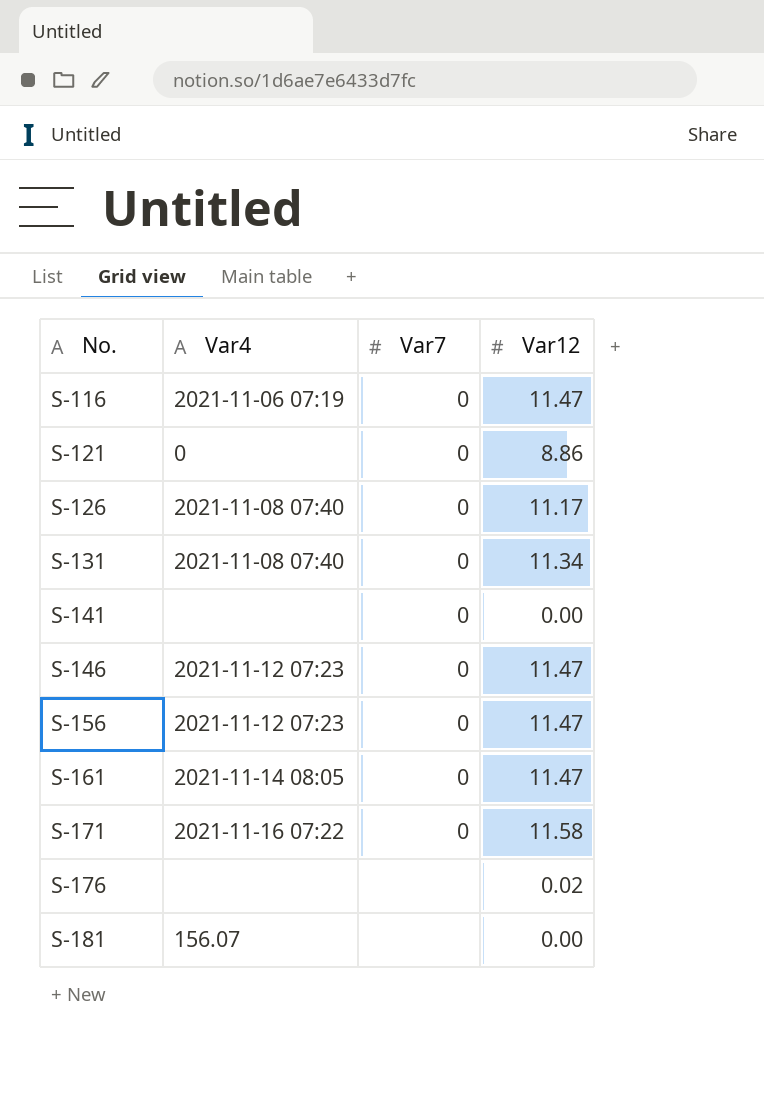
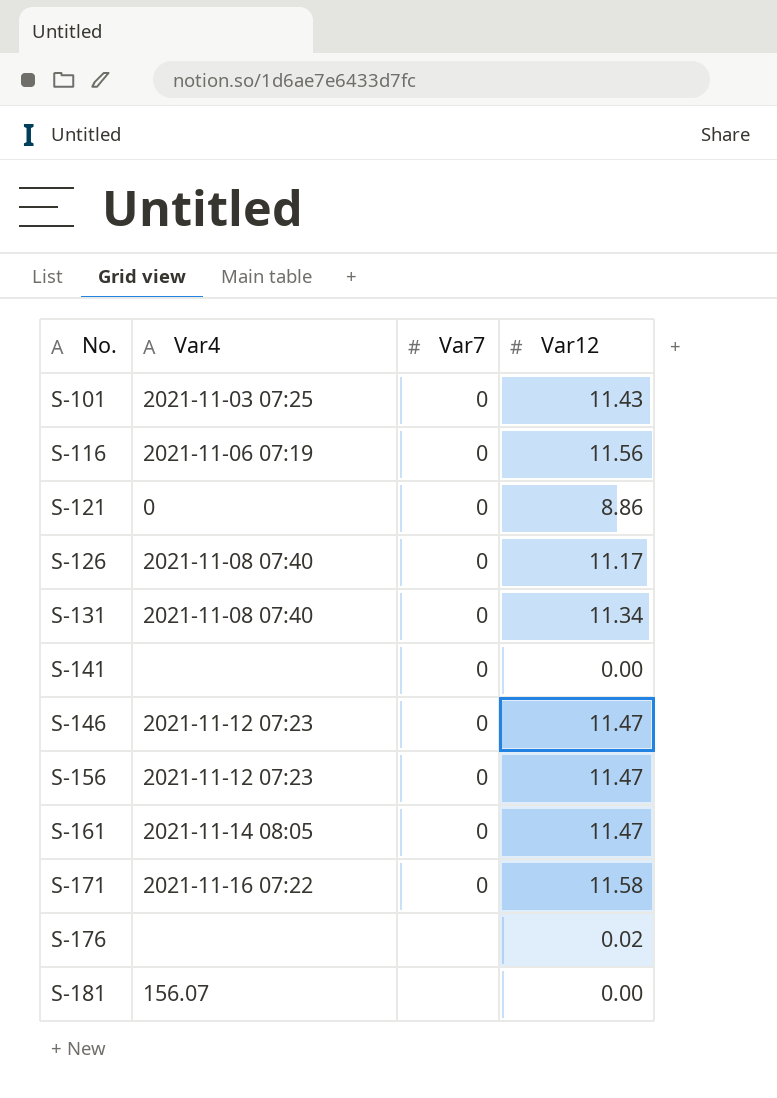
row S-101: none -> 2021-11-03 07:25 | 0 | 11.43
S-116 | Var12: 11.47 -> 11.56

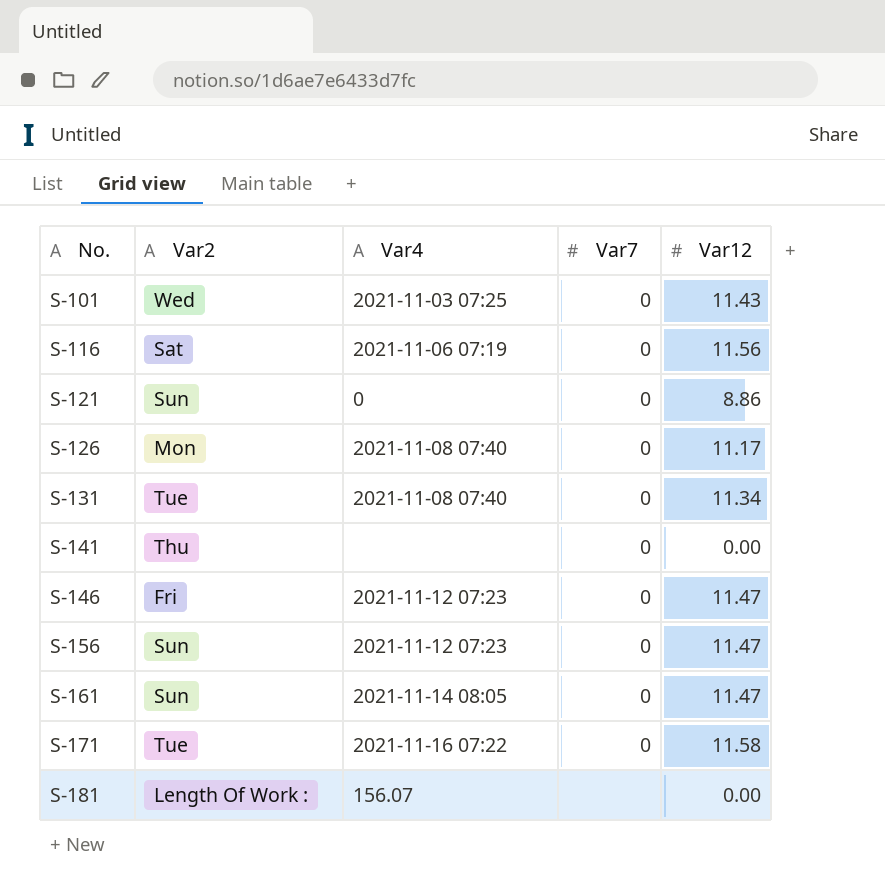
column Var2 | position: none -> 2
row S-176: none | none | 0.02 -> none

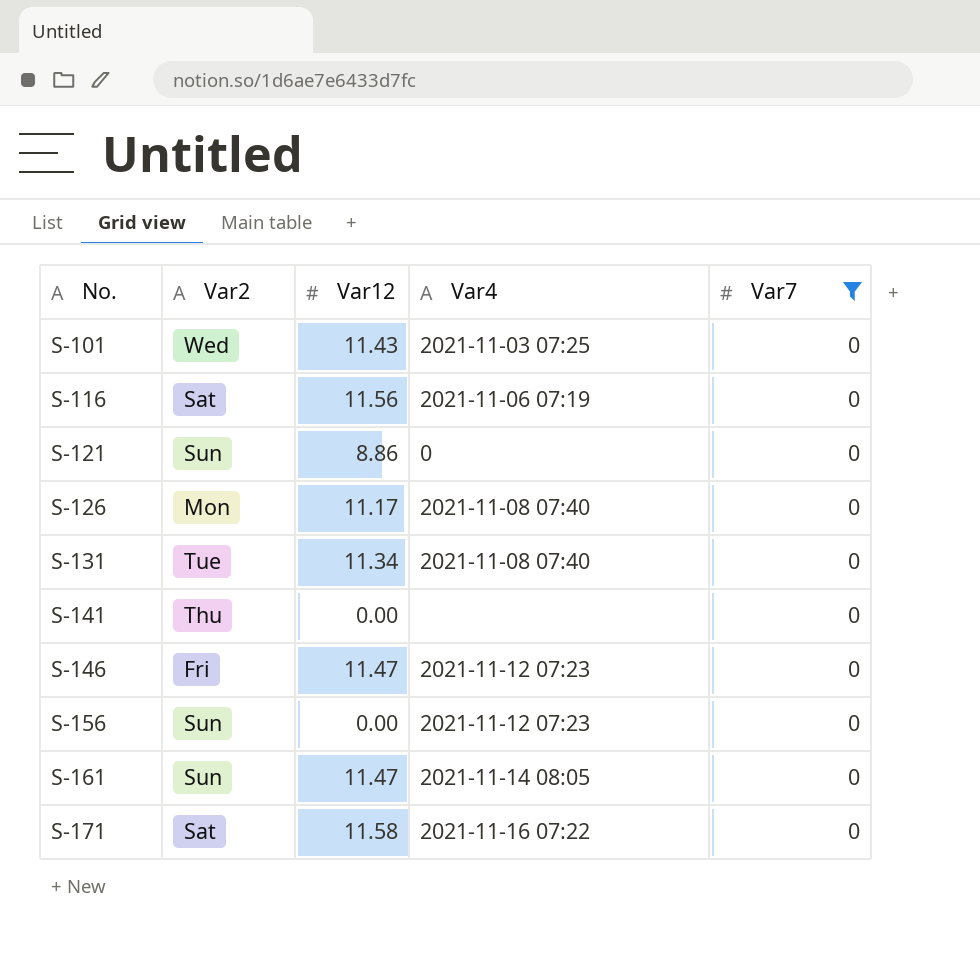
filter: none -> Var7 = 0
column Var12 | position: 5 -> 3
S-156 | Var12: 11.47 -> 0.00
S-171 | Var2: Tue -> Sat

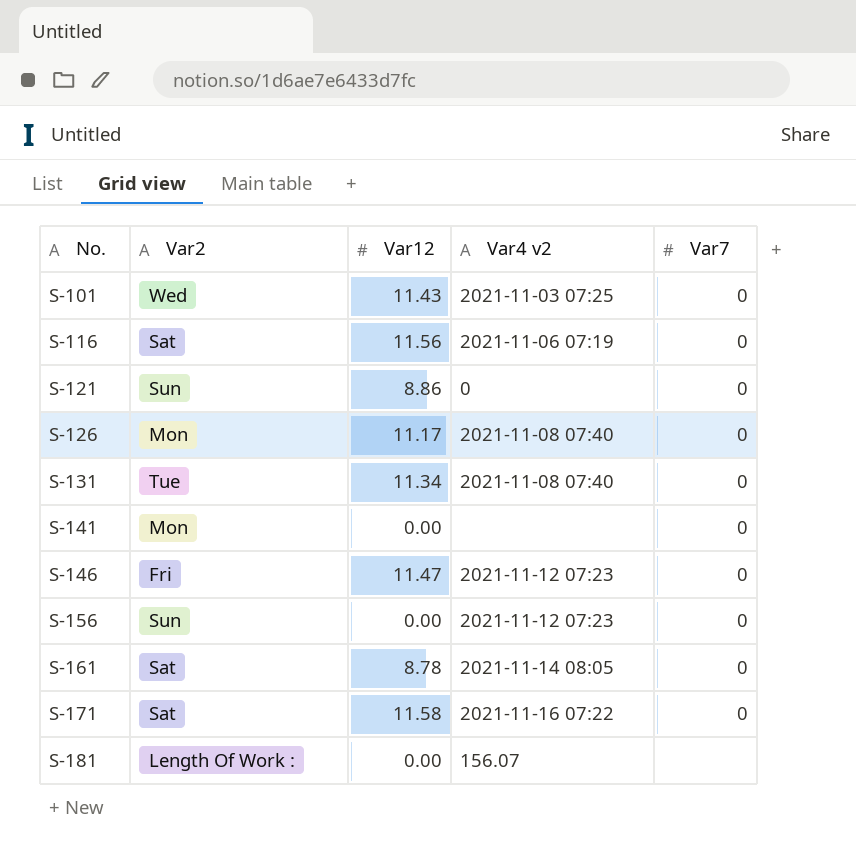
filter: Var7 = 0 -> none
column name: Var4 -> Var4 v2
S-141 | Var2: Thu -> Mon
S-161 | Var2: Sun -> Sat
S-161 | Var12: 11.47 -> 8.78

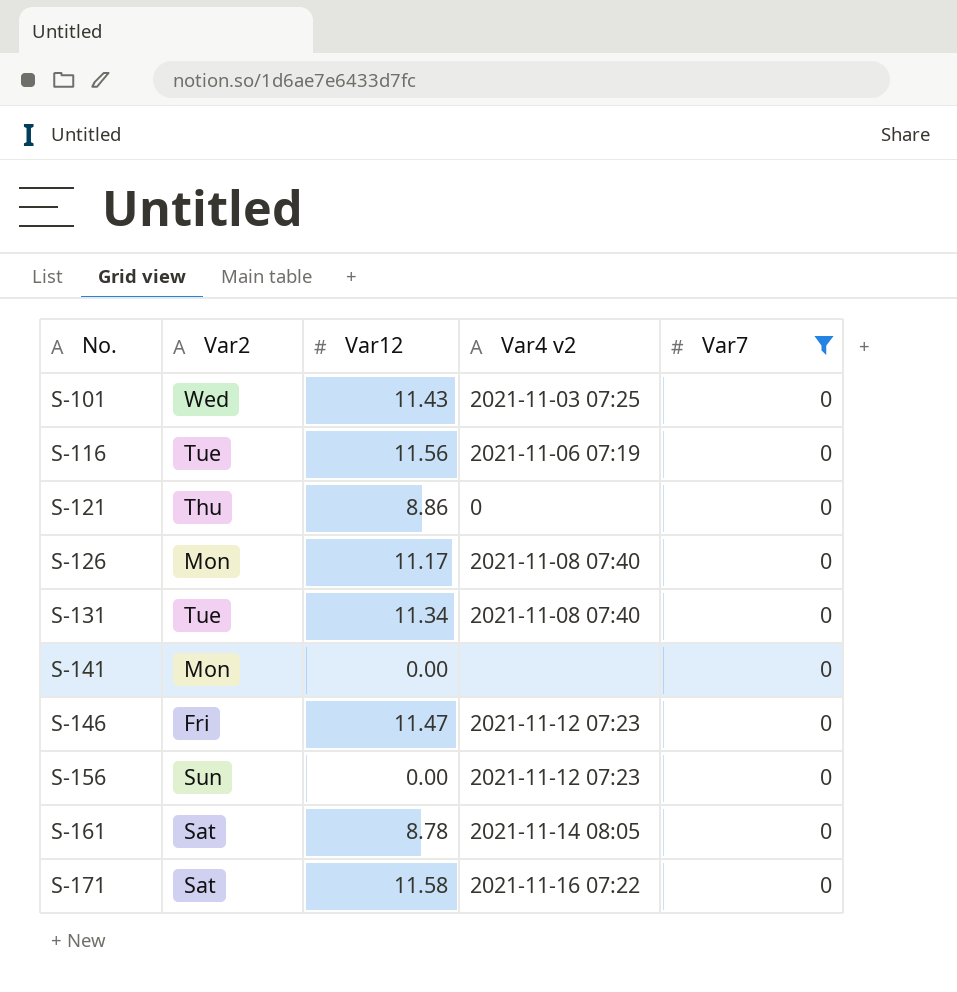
filter: none -> Var7 = 0
S-116 | Var2: Sat -> Tue
S-121 | Var2: Sun -> Thu

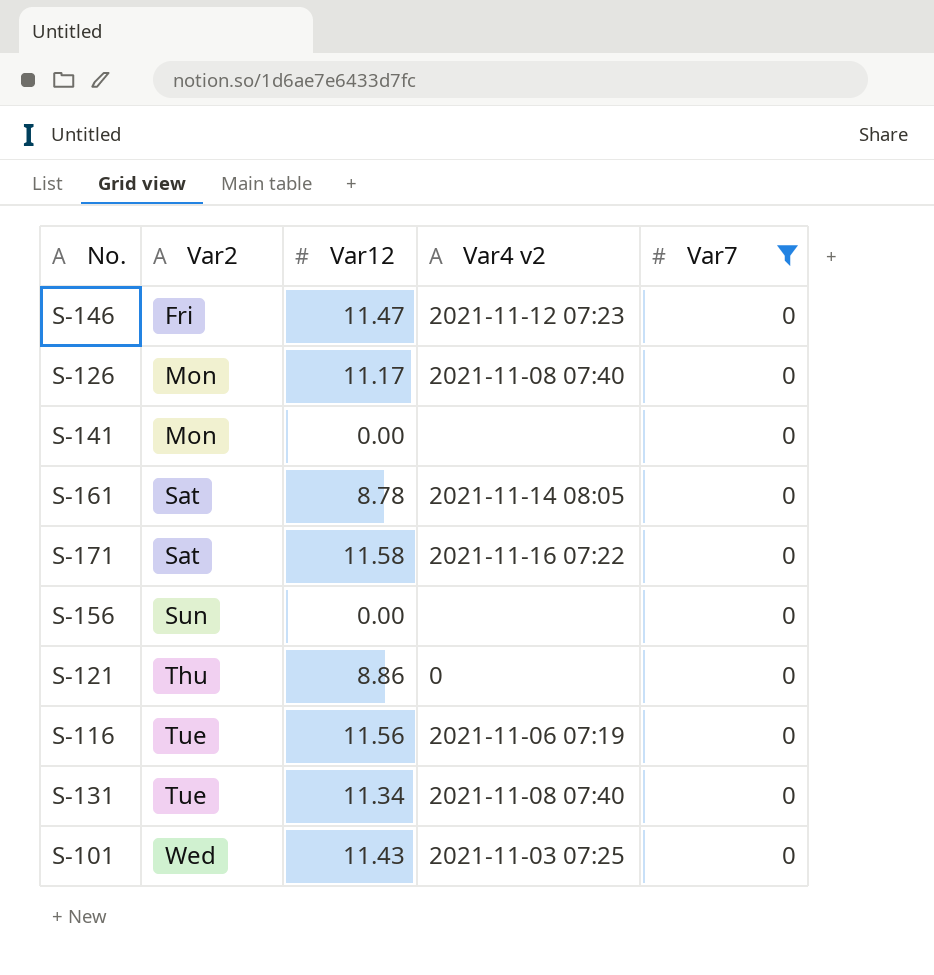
row order: No. ascending -> Var2 ascending
S-156 | Var4 v2: 2021-11-12 07:23 -> none

